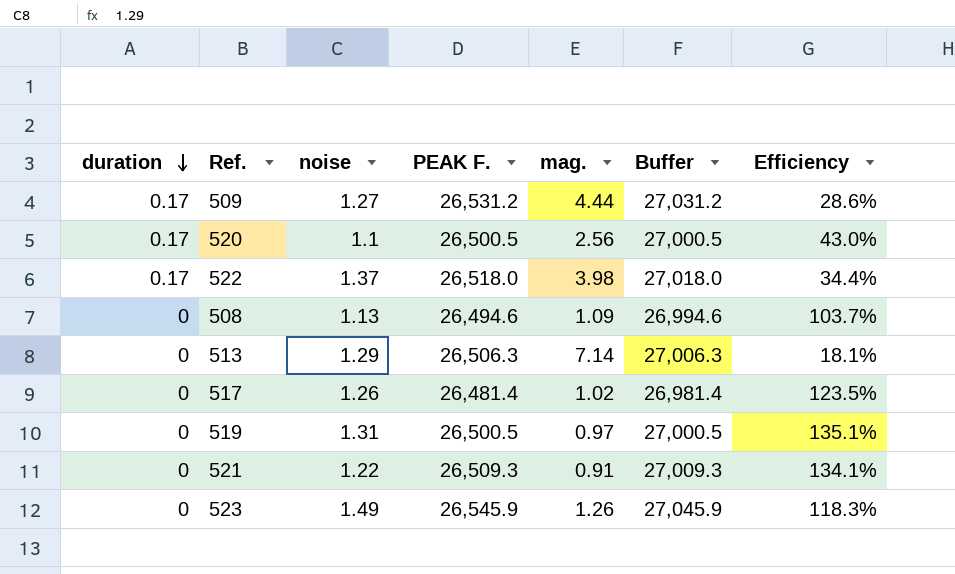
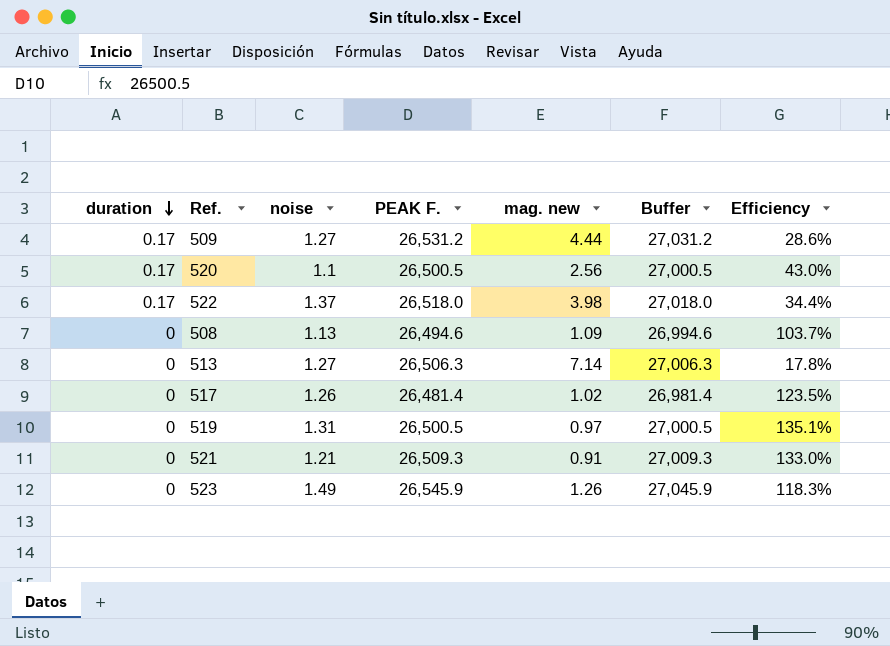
column name: mag. -> mag. new
513 | noise: 1.29 -> 1.27
513 | Efficiency: 18.1% -> 17.8%
521 | noise: 1.22 -> 1.21
521 | Efficiency: 134.1% -> 133.0%

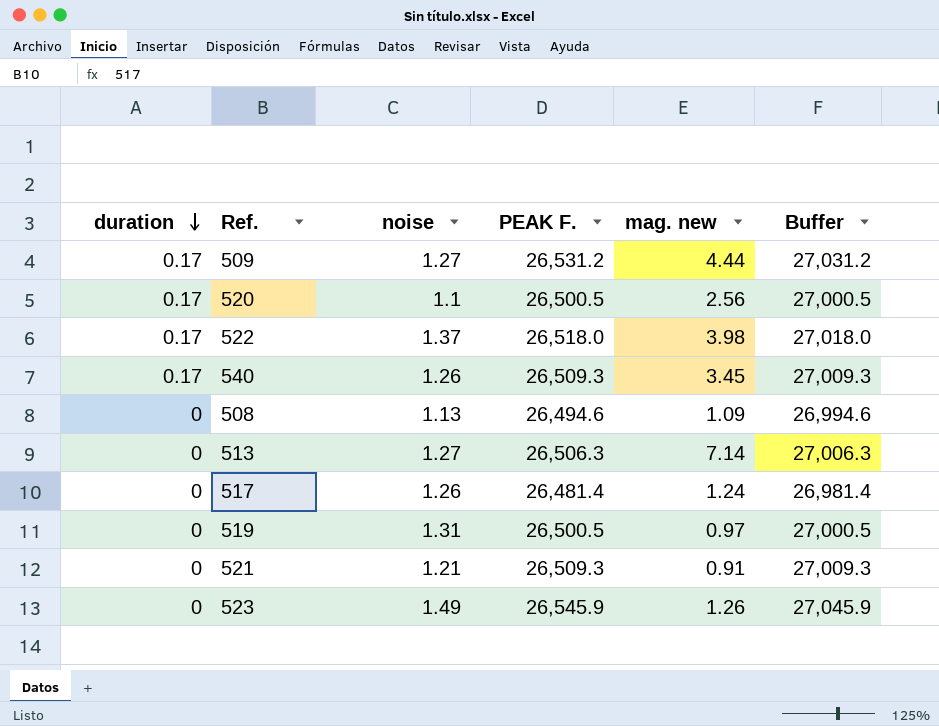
column Efficiency | formula: [noise] / [mag. new] -> none
row 540: none -> 0.17 | 1.26 | 26,509.3 | 3.45 | 27,009.3
517 | mag. new: 1.02 -> 1.24

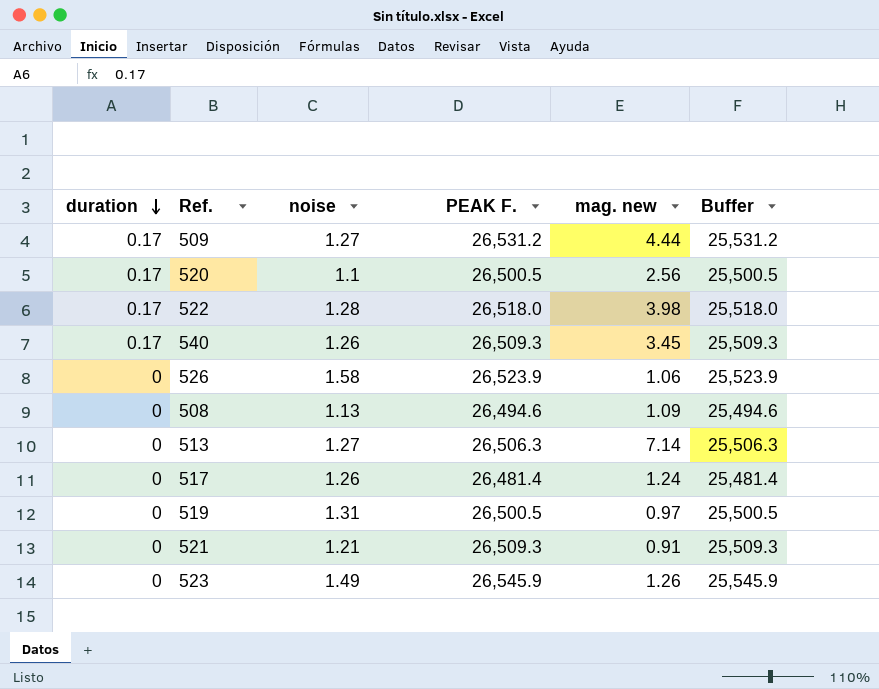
column Buffer | formula: [PEAK F.] + 500 -> [PEAK F.] - 1000
522 | noise: 1.37 -> 1.28
row 526: none -> 0 | 1.58 | 26,523.9 | 1.06 | 25,523.9

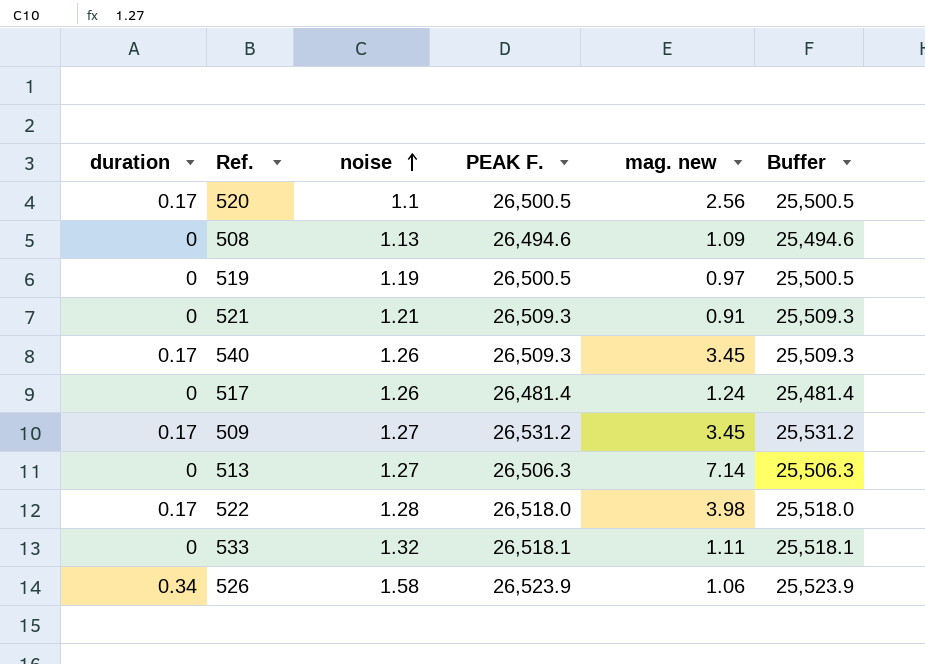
row order: duration descending -> noise ascending
row 523: 0 | 1.49 | 26,545.9 | 1.26 | 25,545.9 -> none
519 | noise: 1.31 -> 1.19
509 | mag. new: 4.44 -> 3.45
row 533: none -> 0 | 1.32 | 26,518.1 | 1.11 | 25,518.1
526 | duration: 0 -> 0.34

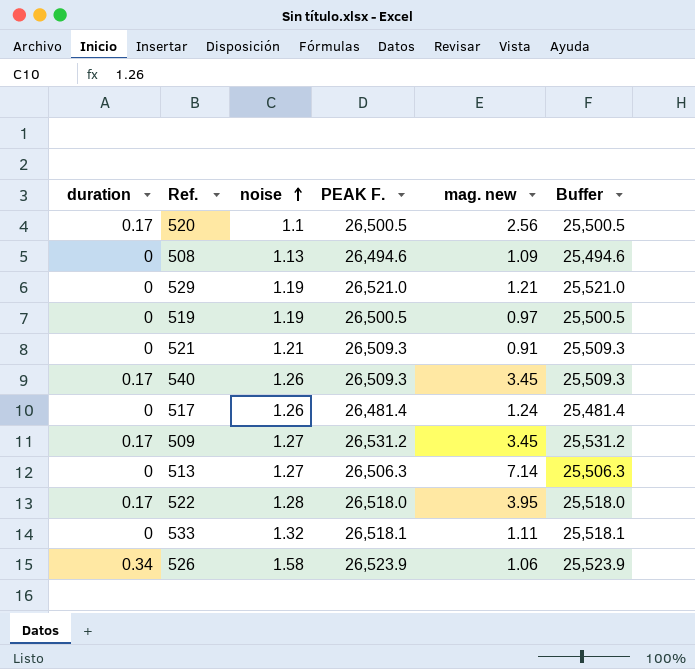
row 529: none -> 0 | 1.19 | 26,521.0 | 1.21 | 25,521.0
522 | mag. new: 3.98 -> 3.95

